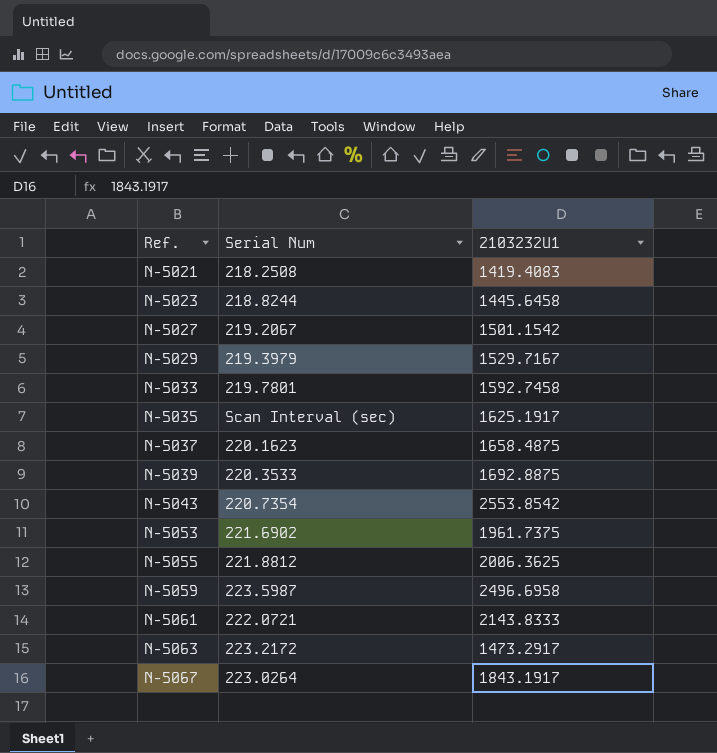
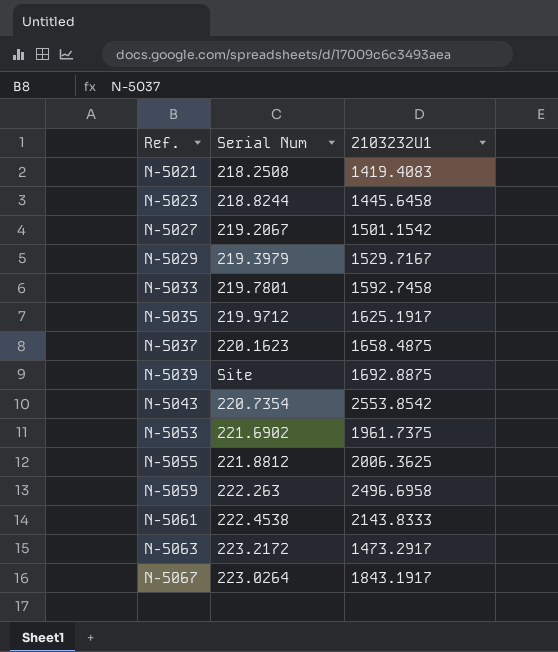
N-5035 | Serial Num: Scan Interval (sec) -> 219.9712
N-5039 | Serial Num: 220.3533 -> Site
N-5059 | Serial Num: 223.5987 -> 222.263
N-5061 | Serial Num: 222.0721 -> 222.4538

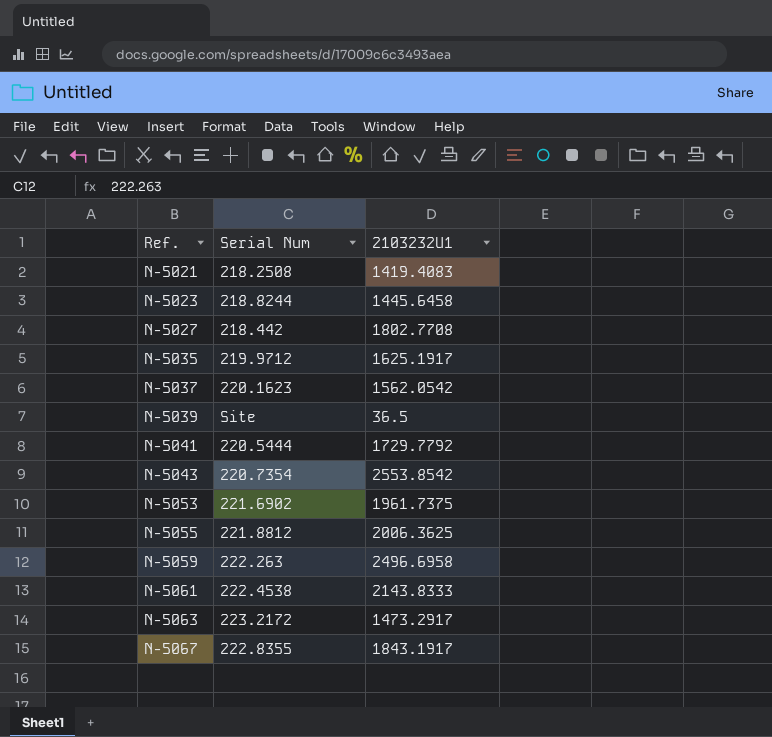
row N-5029: 219.3979 | 1529.7167 -> none
row N-5033: 219.7801 | 1592.7458 -> none
N-5027 | Serial Num: 219.2067 -> 218.442
N-5027 | 2103232U1: 1501.1542 -> 1802.7708
N-5037 | 2103232U1: 1658.4875 -> 1562.0542
N-5039 | 2103232U1: 1692.8875 -> 36.5
row N-5041: none -> 220.5444 | 1729.7792
N-5067 | Serial Num: 223.0264 -> 222.8355

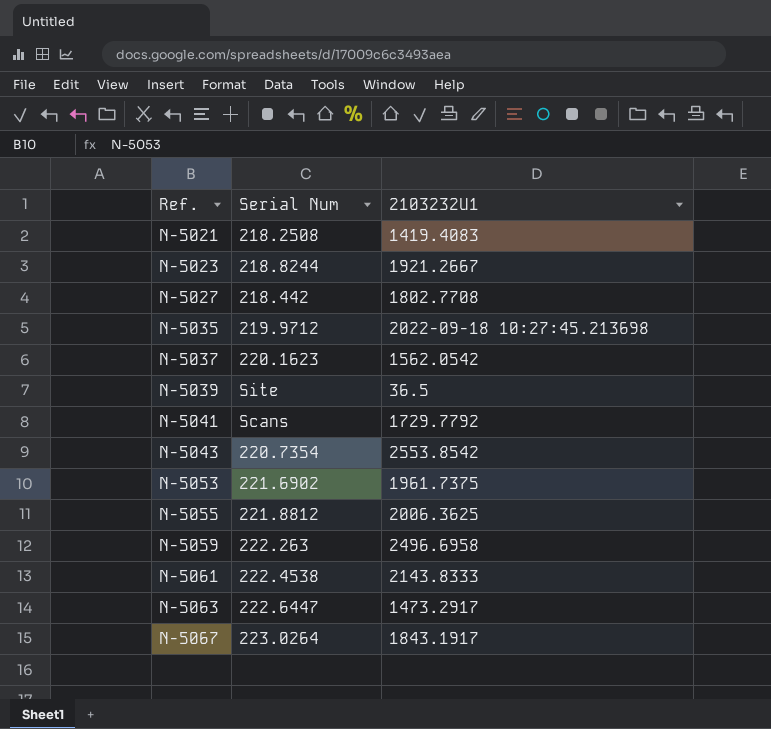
N-5023 | 2103232U1: 1445.6458 -> 1921.2667
N-5035 | 2103232U1: 1625.1917 -> 2022-09-18 10:27:45.213698
N-5041 | Serial Num: 220.5444 -> Scans
N-5063 | Serial Num: 223.2172 -> 222.6447
N-5067 | Serial Num: 222.8355 -> 223.0264

